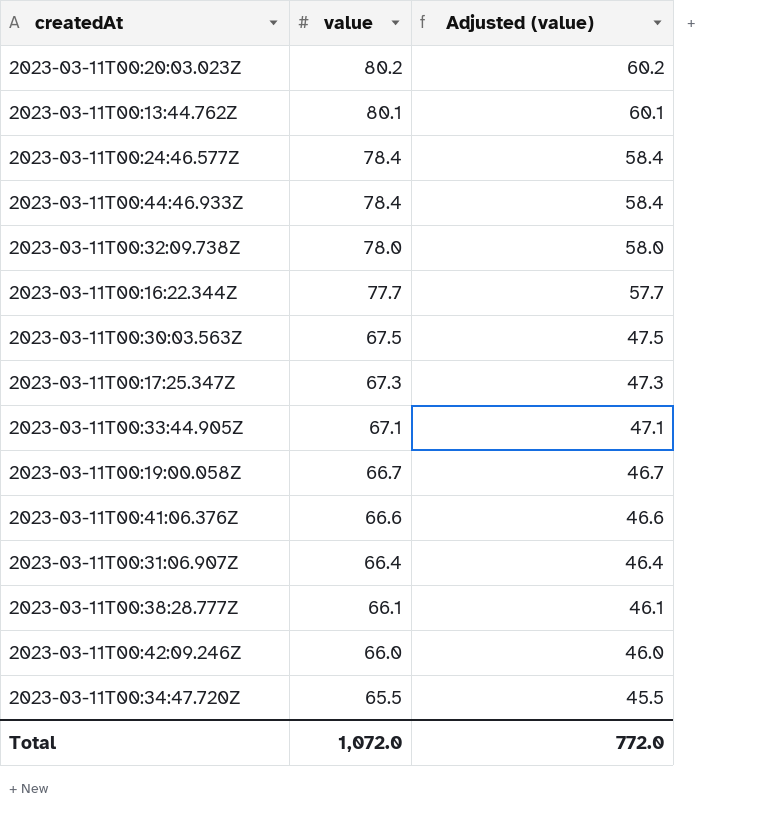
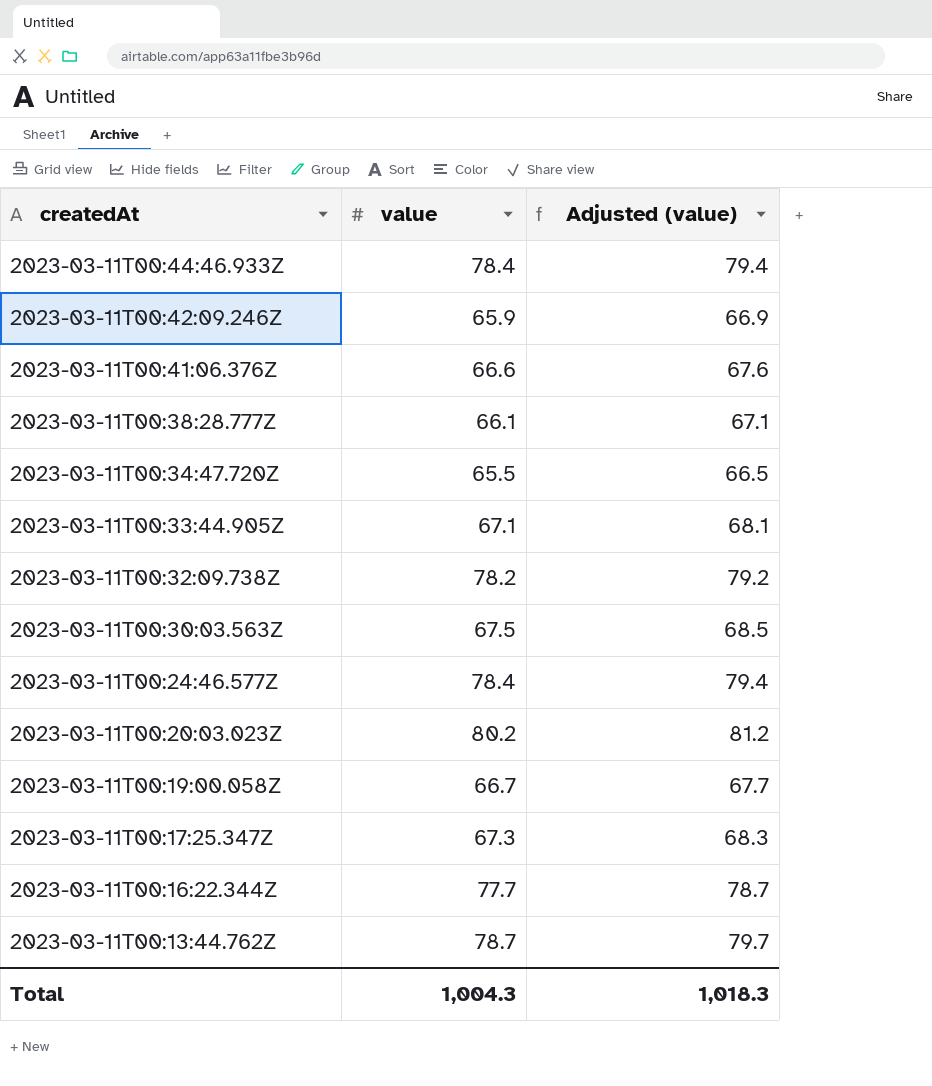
row order: value descending -> createdAt descending
column Adjusted (value) | formula: [value] - 20 -> [value] + 1
row 2023-03-11T00:31:06.907Z: 66.4 | 46.4 -> none
2023-03-11T00:42:09.246Z | value: 66.0 -> 65.9
2023-03-11T00:32:09.738Z | value: 78.0 -> 78.2
2023-03-11T00:13:44.762Z | value: 80.1 -> 78.7
Total | value: 1,072.0 -> 1,004.3
Total | Adjusted (value): 772.0 -> 1,018.3

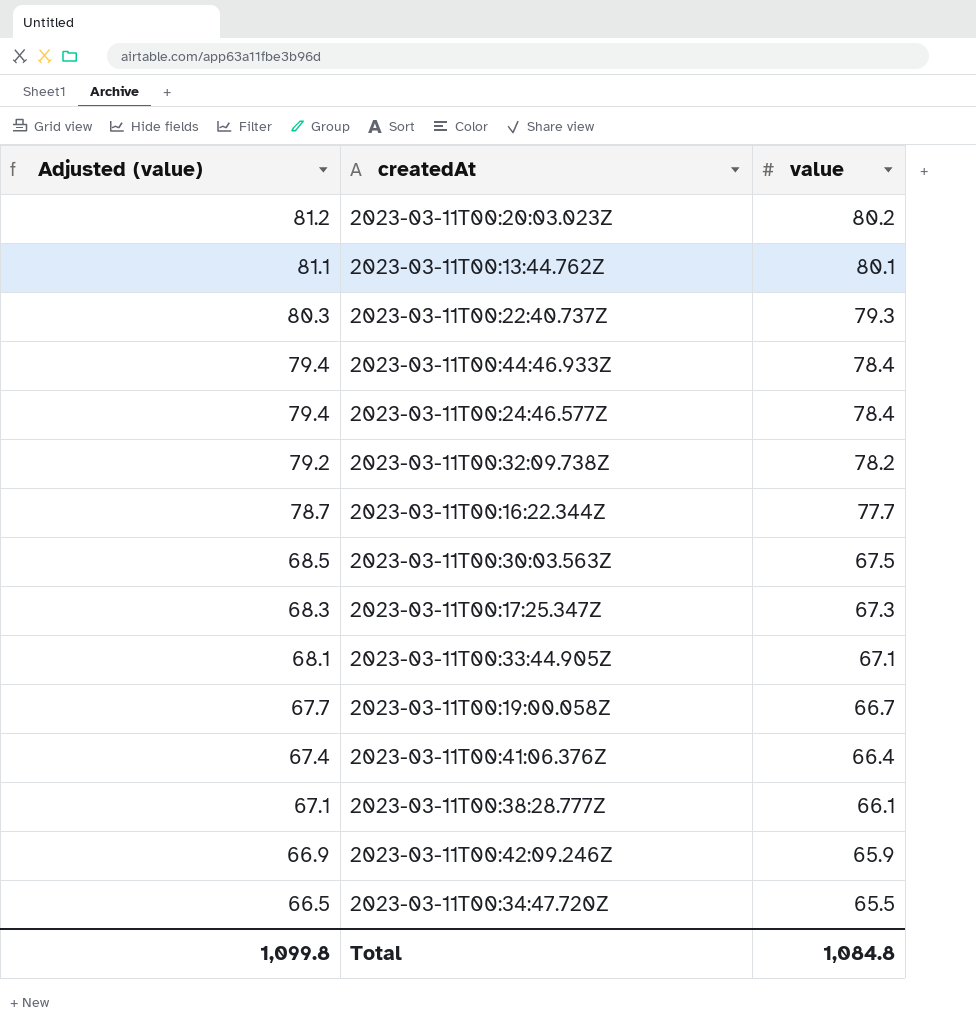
row order: createdAt descending -> Adjusted (value) descending
column Adjusted (value) | position: 3 -> 1
2023-03-11T00:13:44.762Z | Adjusted (value): 79.7 -> 81.1
2023-03-11T00:13:44.762Z | value: 78.7 -> 80.1
row 2023-03-11T00:22:40.737Z: none -> 80.3 | 79.3
2023-03-11T00:41:06.376Z | Adjusted (value): 67.6 -> 67.4
2023-03-11T00:41:06.376Z | value: 66.6 -> 66.4
Total | Adjusted (value): 1,018.3 -> 1,099.8
Total | value: 1,004.3 -> 1,084.8

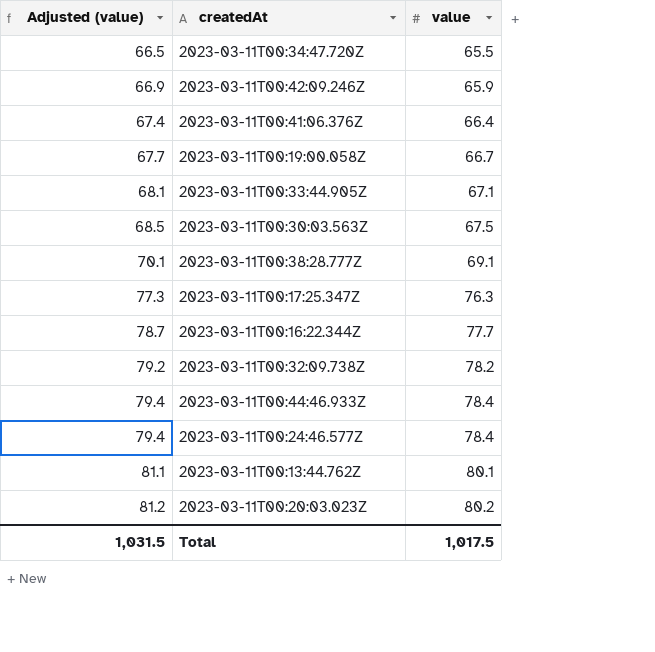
row order: Adjusted (value) descending -> Adjusted (value) ascending
row 2023-03-11T00:22:40.737Z: 80.3 | 79.3 -> none
2023-03-11T00:38:28.777Z | Adjusted (value): 67.1 -> 70.1
2023-03-11T00:38:28.777Z | value: 66.1 -> 69.1
2023-03-11T00:17:25.347Z | Adjusted (value): 68.3 -> 77.3
2023-03-11T00:17:25.347Z | value: 67.3 -> 76.3
Total | Adjusted (value): 1,099.8 -> 1,031.5
Total | value: 1,084.8 -> 1,017.5

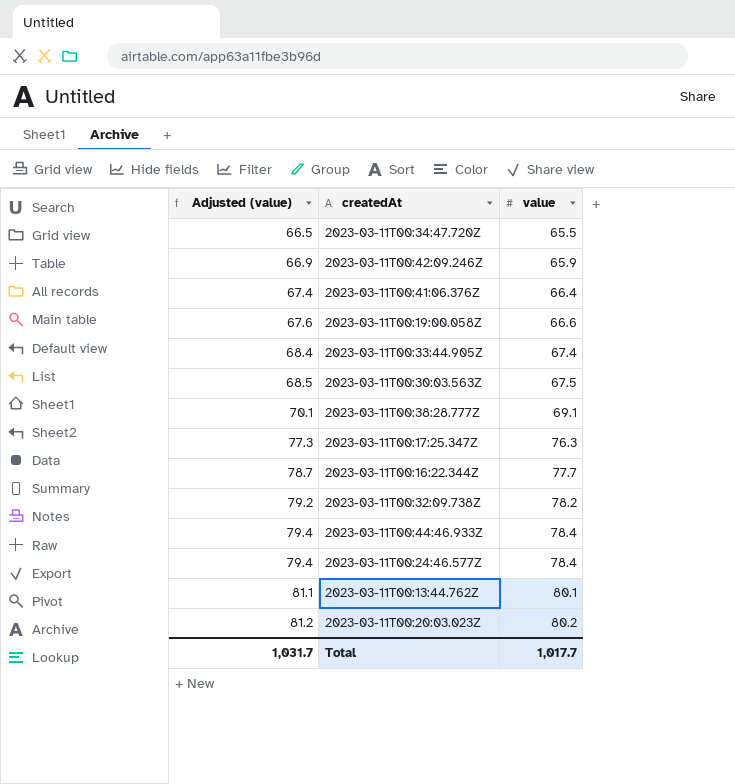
2023-03-11T00:19:00.058Z | Adjusted (value): 67.7 -> 67.6
2023-03-11T00:19:00.058Z | value: 66.7 -> 66.6
2023-03-11T00:33:44.905Z | Adjusted (value): 68.1 -> 68.4
2023-03-11T00:33:44.905Z | value: 67.1 -> 67.4
Total | Adjusted (value): 1,031.5 -> 1,031.7
Total | value: 1,017.5 -> 1,017.7

